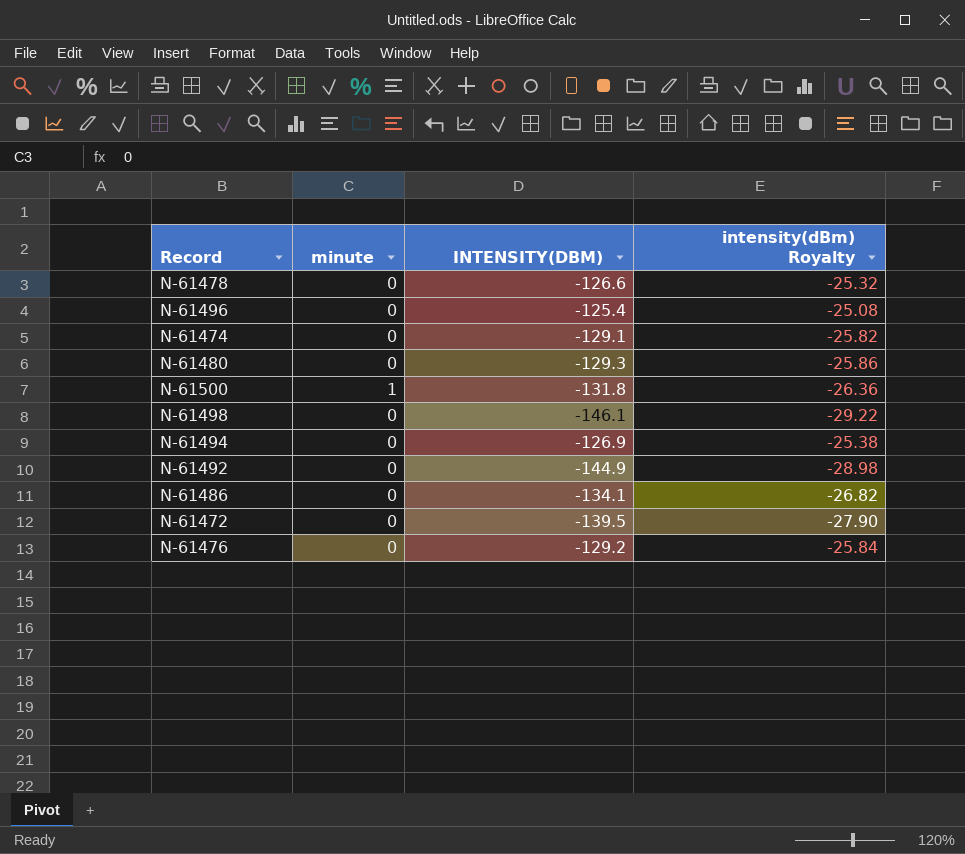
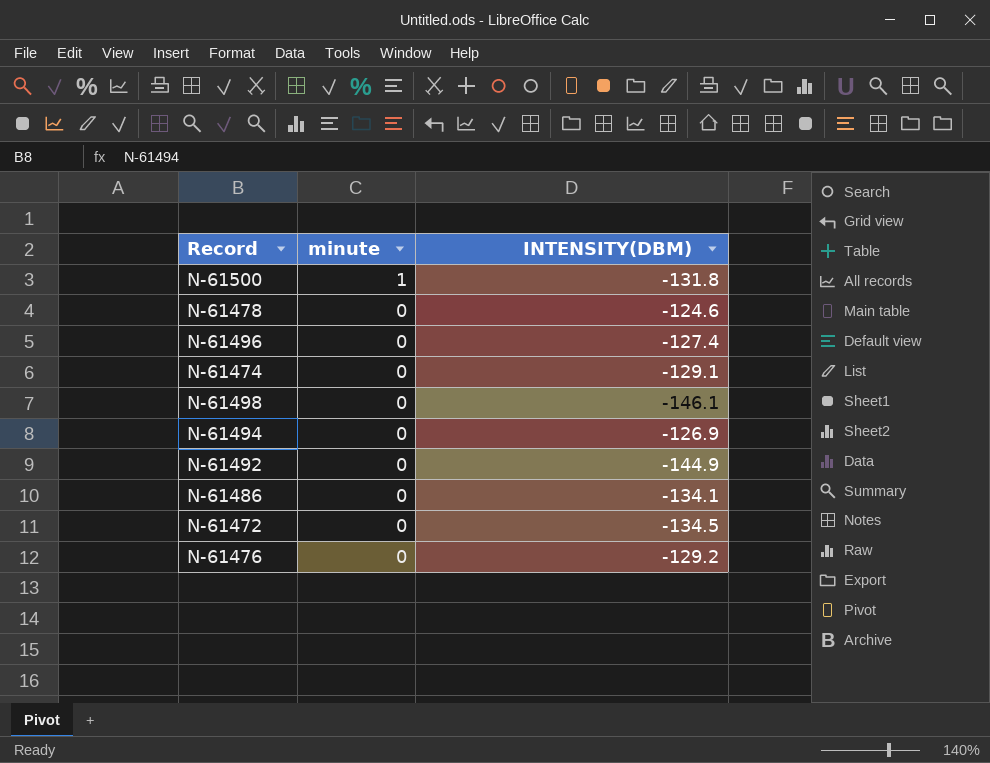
row order: none -> minute descending
column intensity(dBm) Royalty | formula: [INTENSITY(DBM)] * 0.2 -> none
row N-61480: 0 | -129.3 | -25.86 -> none
N-61478 | INTENSITY(DBM): -126.6 -> -124.6
N-61496 | INTENSITY(DBM): -125.4 -> -127.4
N-61472 | INTENSITY(DBM): -139.5 -> -134.5

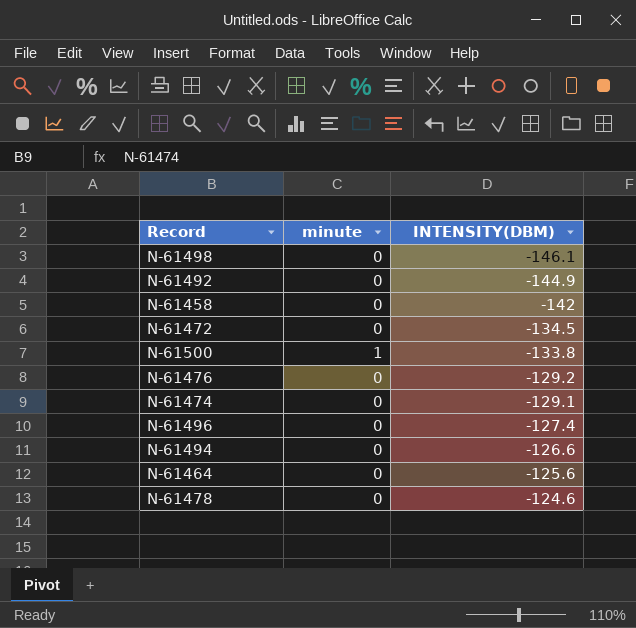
row order: minute descending -> INTENSITY(DBM) ascending
row N-61486: 0 | -134.1 -> none
row N-61458: none -> 0 | -142
N-61500 | INTENSITY(DBM): -131.8 -> -133.8
N-61494 | INTENSITY(DBM): -126.9 -> -126.6
row N-61464: none -> 0 | -125.6

